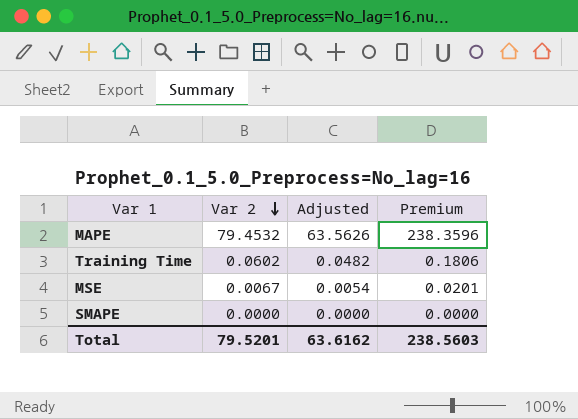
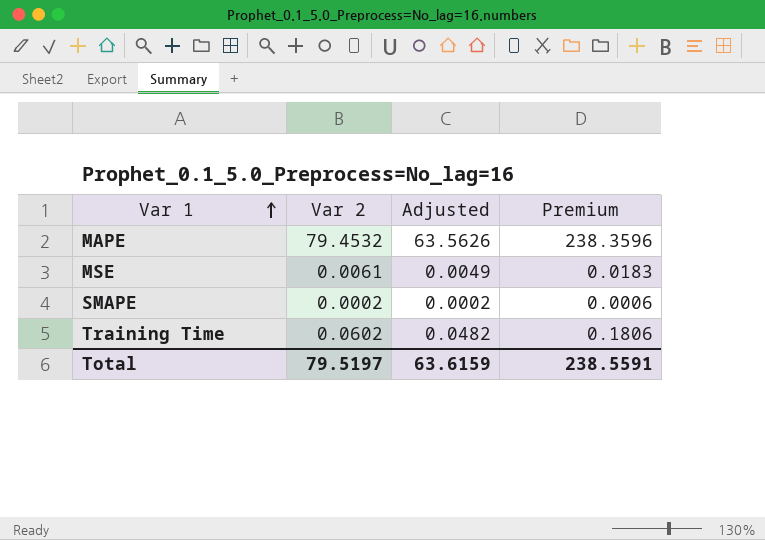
row order: Var 2 descending -> Var 1 ascending
MSE | Var 2: 0.0067 -> 0.0061
MSE | Adjusted: 0.0054 -> 0.0049
MSE | Premium: 0.0201 -> 0.0183
SMAPE | Var 2: 0.0000 -> 0.0002
SMAPE | Adjusted: 0.0000 -> 0.0002
SMAPE | Premium: 0.0000 -> 0.0006
Total | Var 2: 79.5201 -> 79.5197
Total | Adjusted: 63.6162 -> 63.6159
Total | Premium: 238.5603 -> 238.5591

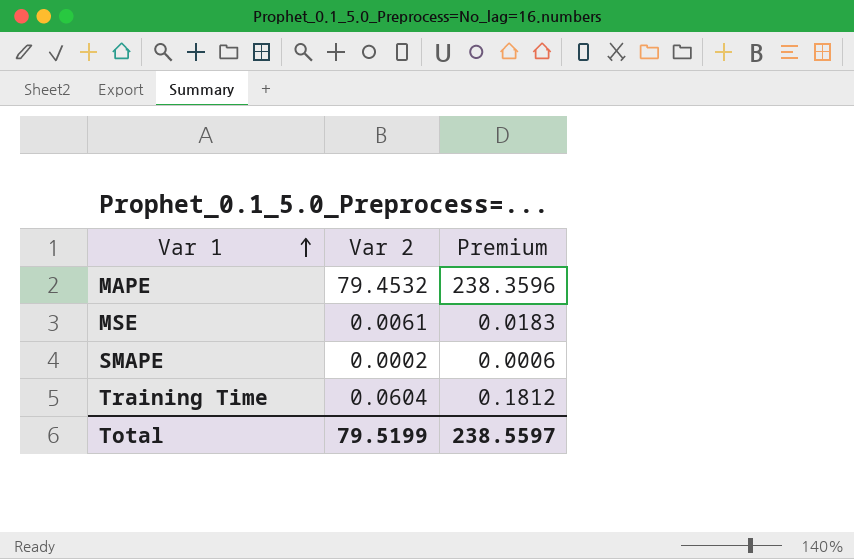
column Adjusted | formula: [Var 2] * 0.8 -> none
Training Time | Var 2: 0.0602 -> 0.0604
Training Time | Premium: 0.1806 -> 0.1812
Total | Var 2: 79.5197 -> 79.5199
Total | Premium: 238.5591 -> 238.5597

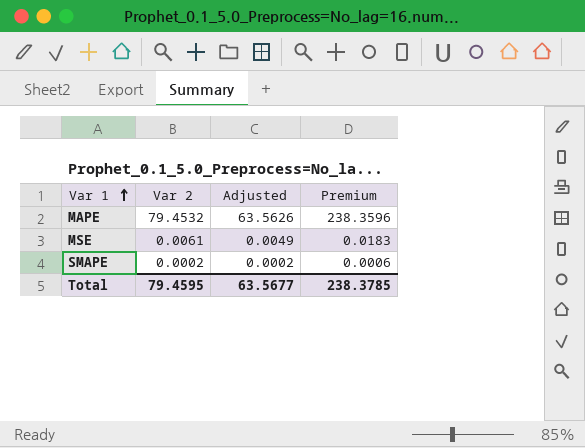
column Adjusted | formula: none -> [Var 2] * 0.8
row Training Time: 0.0604 | 0.1812 -> none
Total | Var 2: 79.5199 -> 79.4595
Total | Premium: 238.5597 -> 238.3785

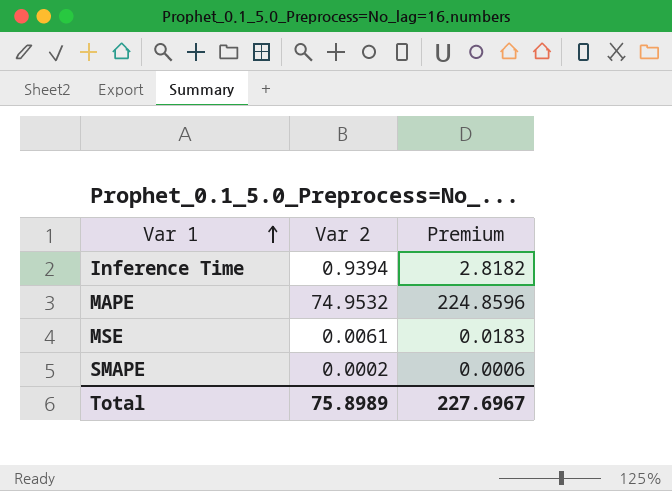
column Adjusted | formula: [Var 2] * 0.8 -> none
row Inference Time: none -> 0.9394 | 2.8182
MAPE | Var 2: 79.4532 -> 74.9532
MAPE | Premium: 238.3596 -> 224.8596
Total | Var 2: 79.4595 -> 75.8989
Total | Premium: 238.3785 -> 227.6967

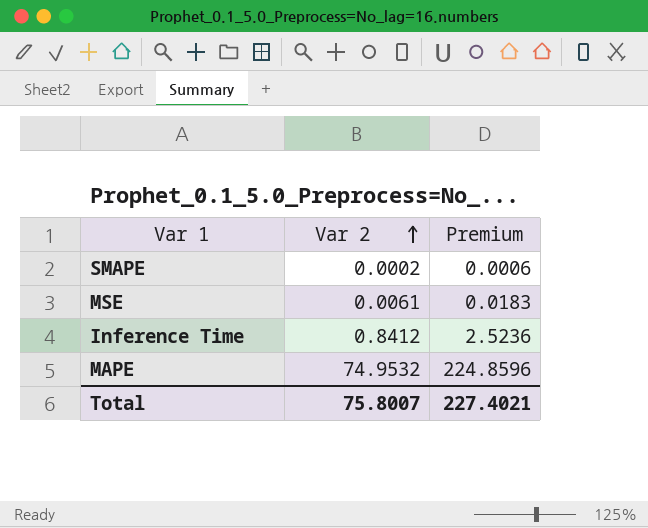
row order: Var 1 ascending -> Var 2 ascending
Inference Time | Var 2: 0.9394 -> 0.8412
Inference Time | Premium: 2.8182 -> 2.5236
Total | Var 2: 75.8989 -> 75.8007
Total | Premium: 227.6967 -> 227.4021

